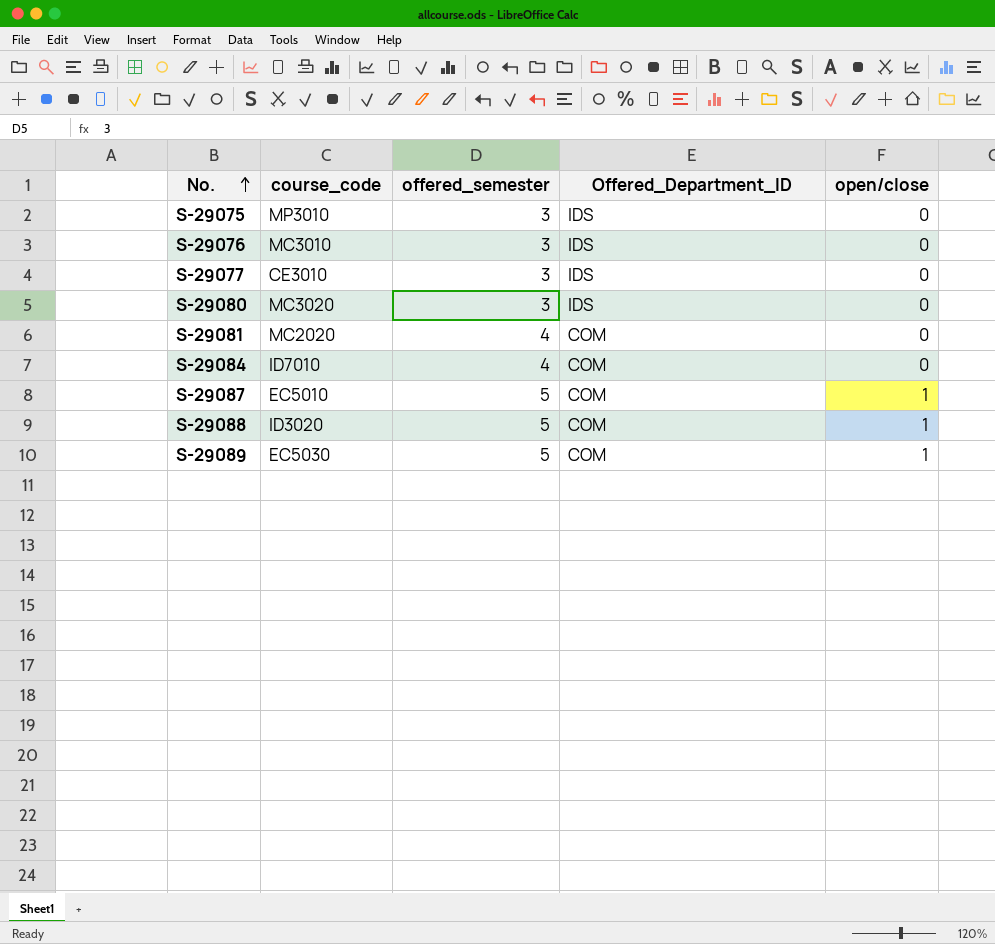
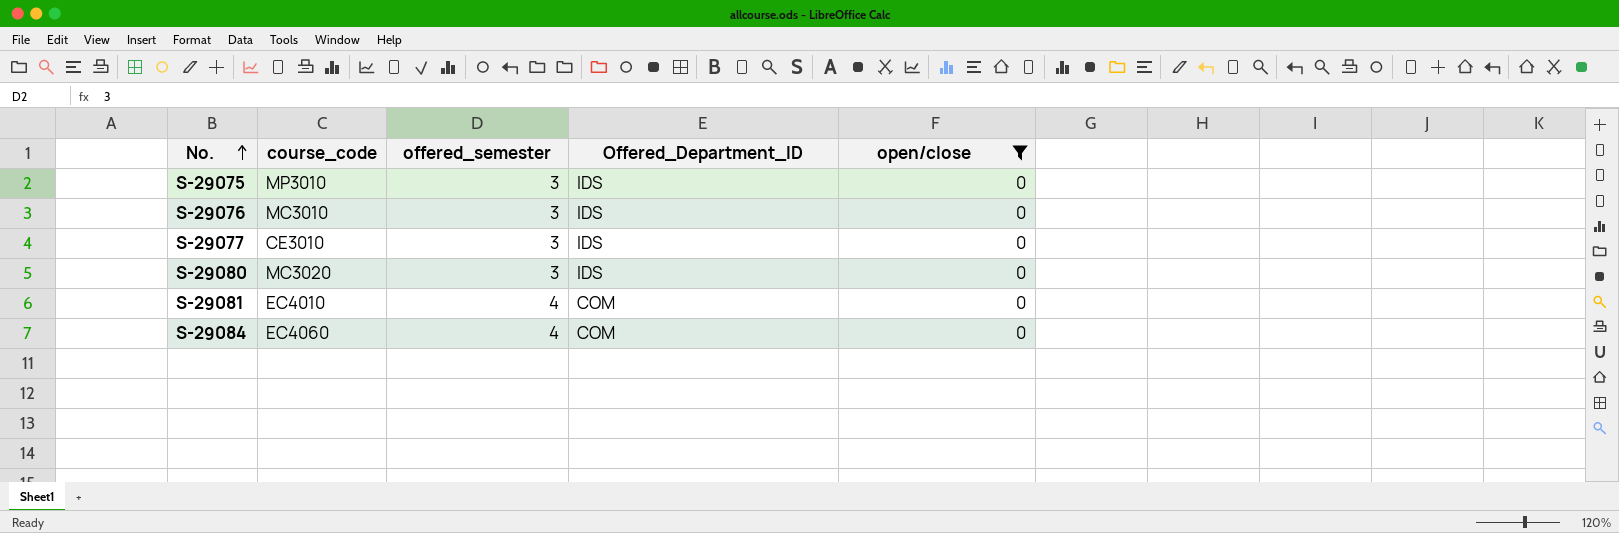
filter: none -> open/close = 0
S-29081 | course_code: MC2020 -> EC4010
S-29084 | course_code: ID7010 -> EC4060

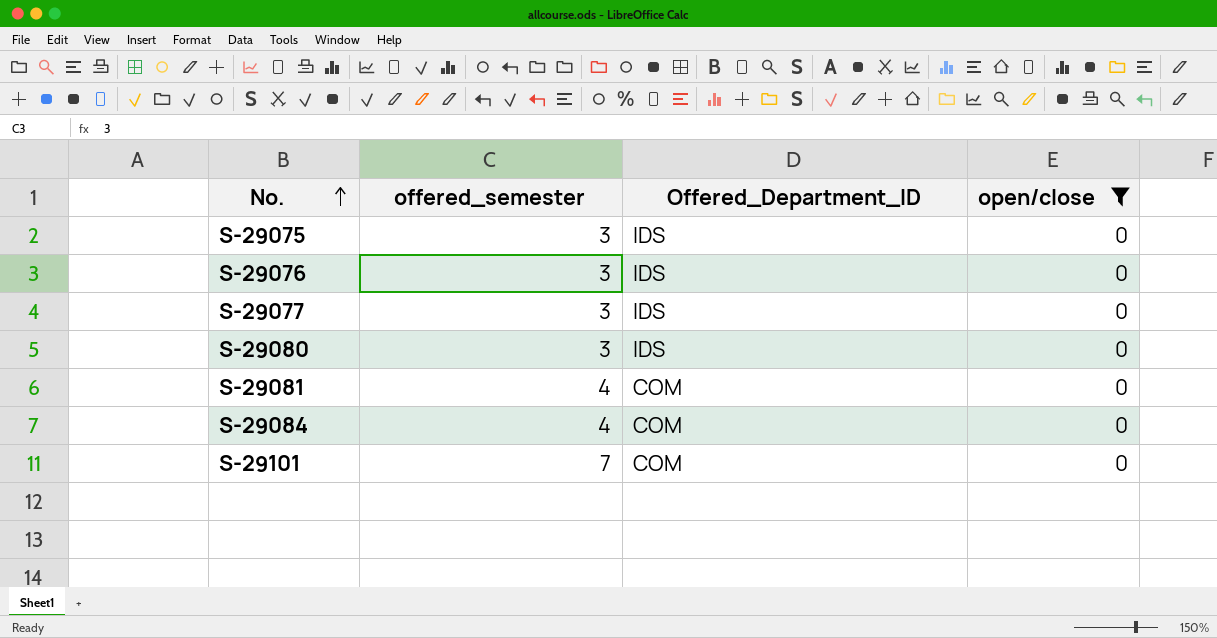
column course_code | position: 2 -> none
row S-29101: none -> 7 | COM | 0

